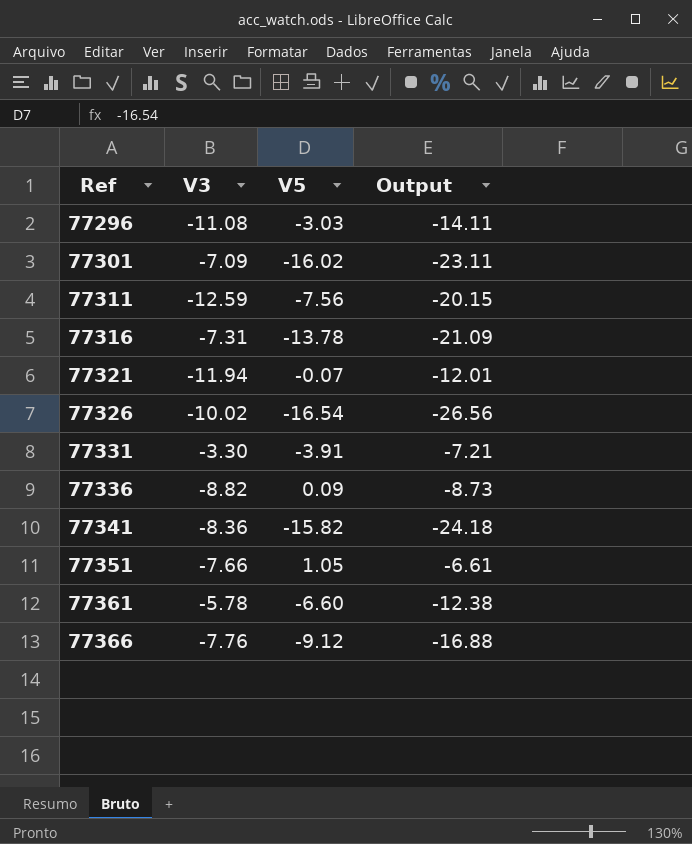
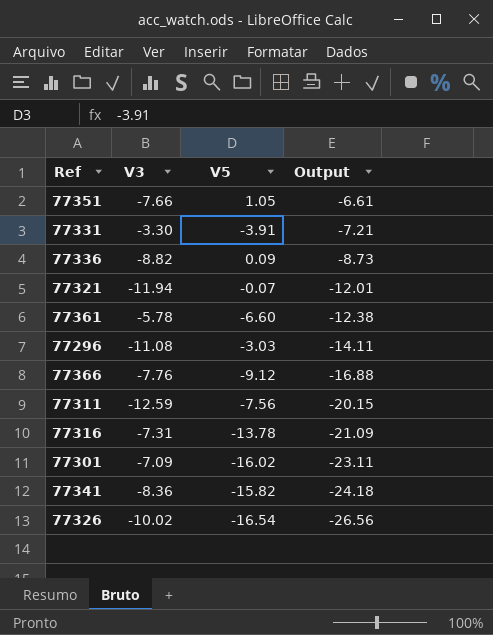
row order: Ref ascending -> Output descending

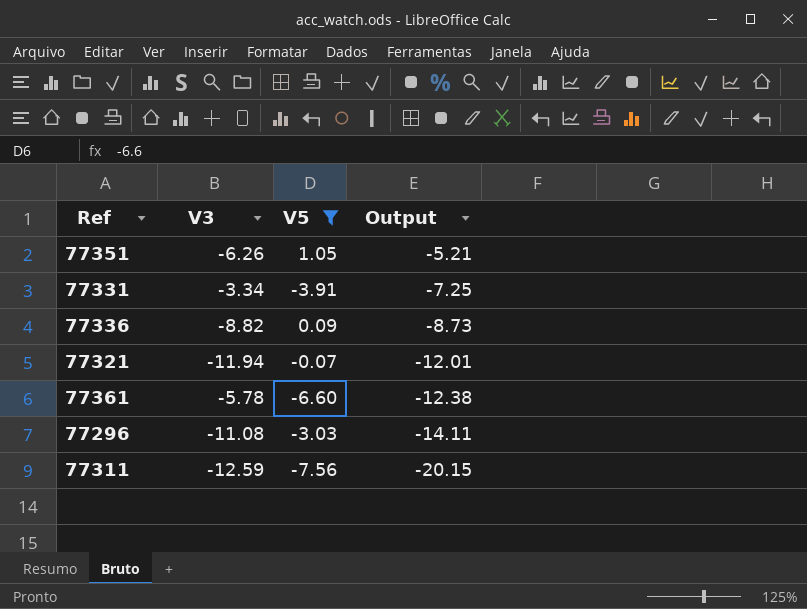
filter: none -> V5 >= -7.56
77351 | V3: -7.66 -> -6.26
77351 | Output: -6.61 -> -5.21
77331 | V3: -3.30 -> -3.34
77331 | Output: -7.21 -> -7.25

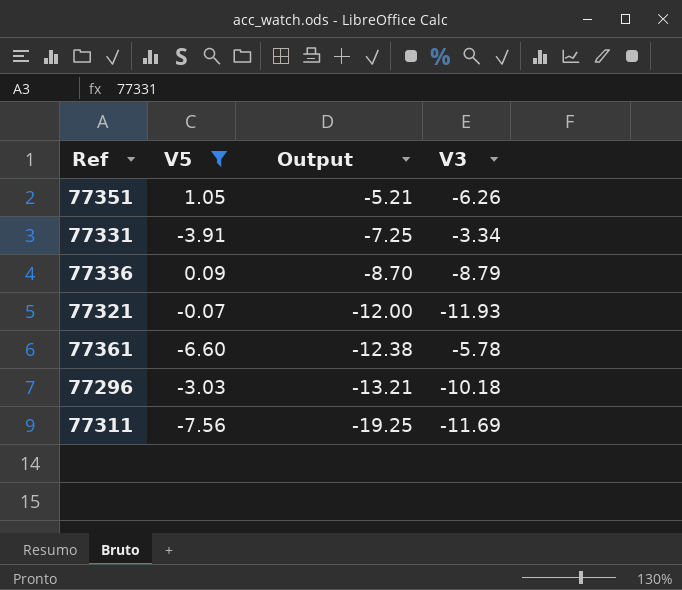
column V3 | position: 2 -> 4
77336 | Output: -8.73 -> -8.70
77336 | V3: -8.82 -> -8.79
77321 | Output: -12.01 -> -12.00
77321 | V3: -11.94 -> -11.93
77296 | Output: -14.11 -> -13.21
77296 | V3: -11.08 -> -10.18
77311 | Output: -20.15 -> -19.25
77311 | V3: -12.59 -> -11.69

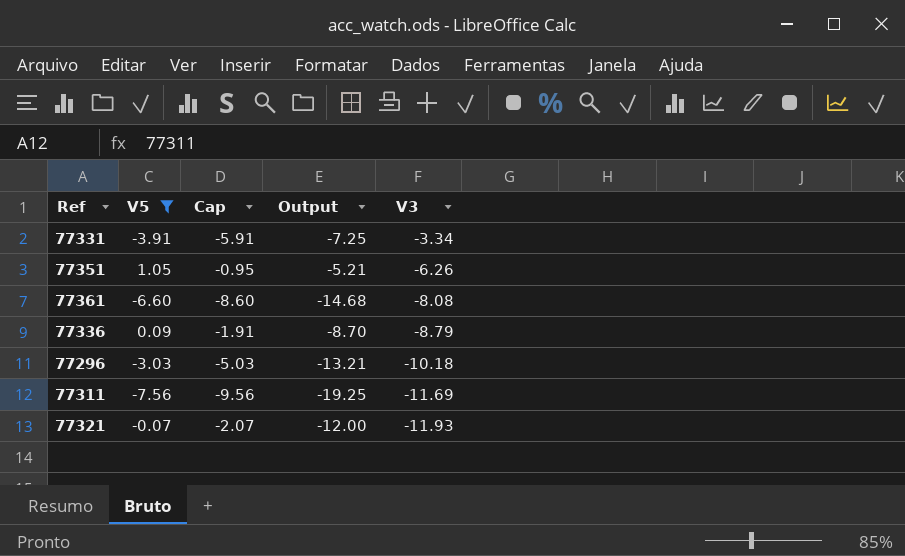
row order: Output descending -> V3 descending
column Cap | formula: none -> [V5] - 2
77361 | Output: -12.38 -> -14.68
77361 | V3: -5.78 -> -8.08

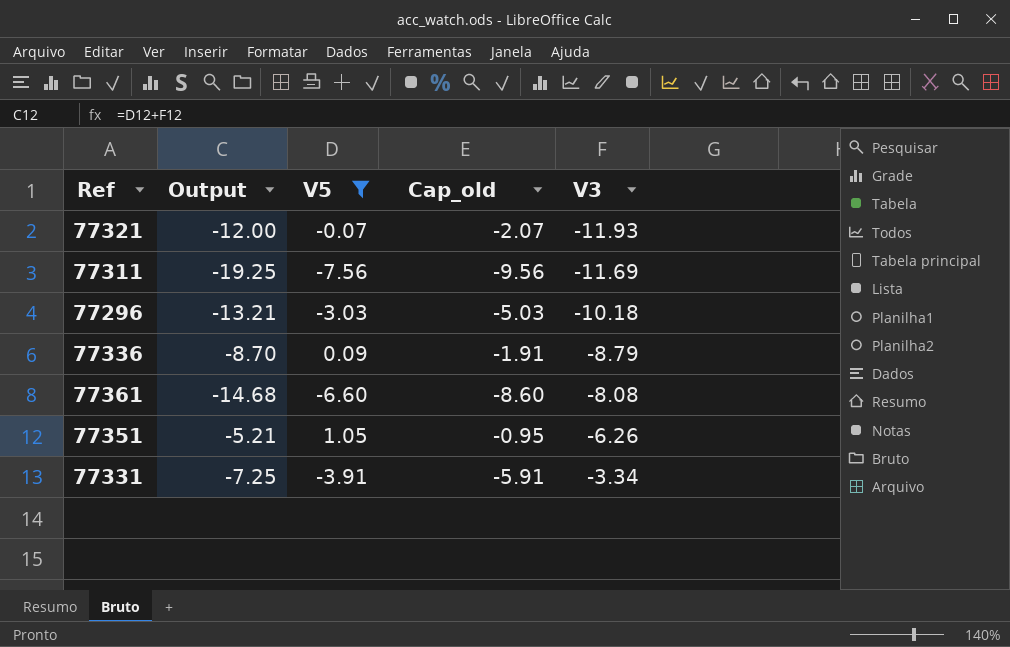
row order: V3 descending -> V3 ascending
column Output | position: 4 -> 2
column name: Cap -> Cap_old

